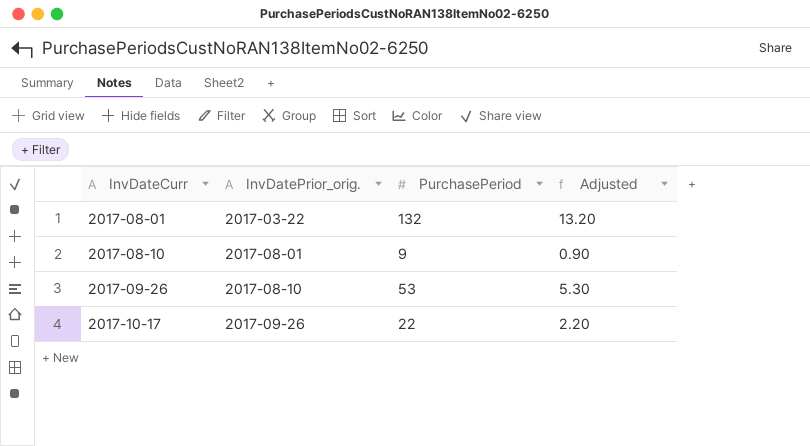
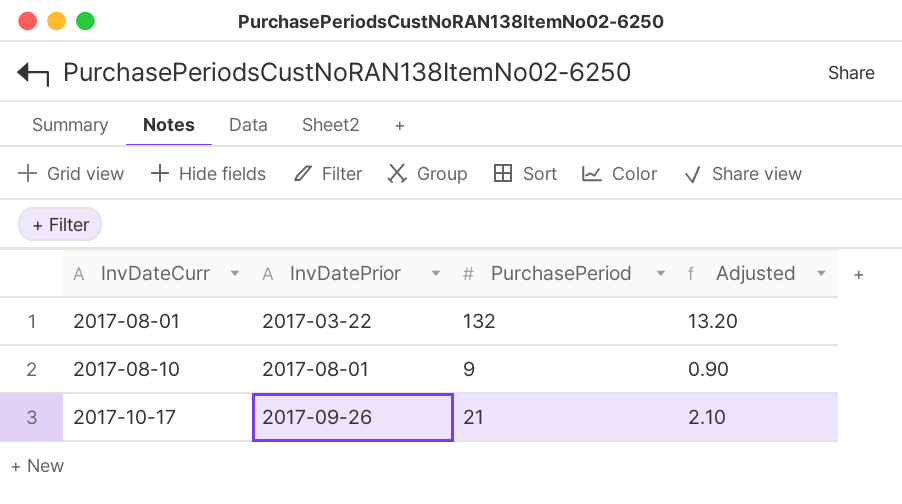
column name: InvDatePrior_orig. -> InvDatePrior
row 2017-09-26: 2017-08-10 | 53 | 5.30 -> none
2017-10-17 | PurchasePeriod: 22 -> 21
2017-10-17 | Adjusted: 2.20 -> 2.10

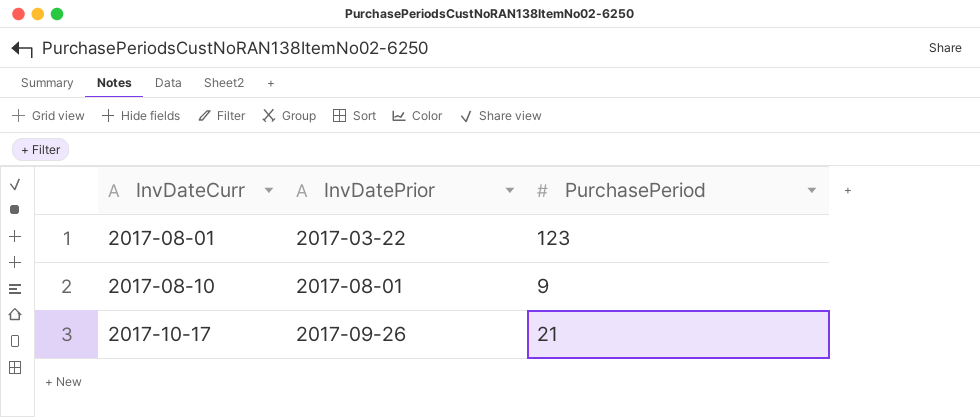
column Adjusted | formula: [PurchasePeriod] * 0.1 -> none
2017-08-01 | PurchasePeriod: 132 -> 123

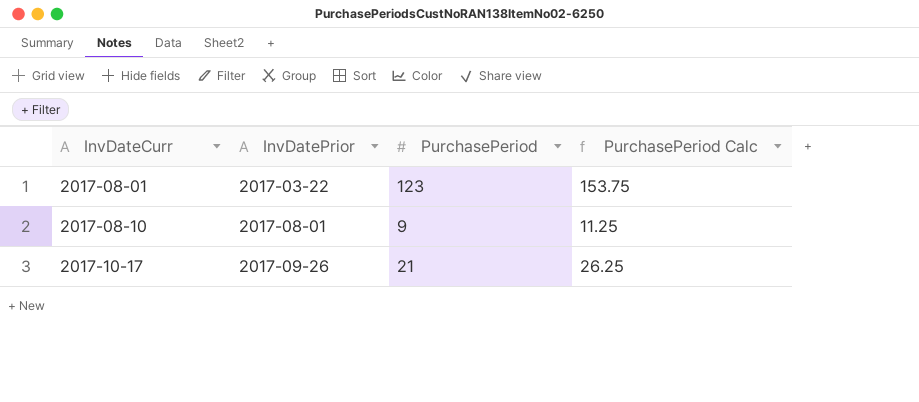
column PurchasePeriod Calc | formula: none -> [PurchasePeriod] * 1.25

